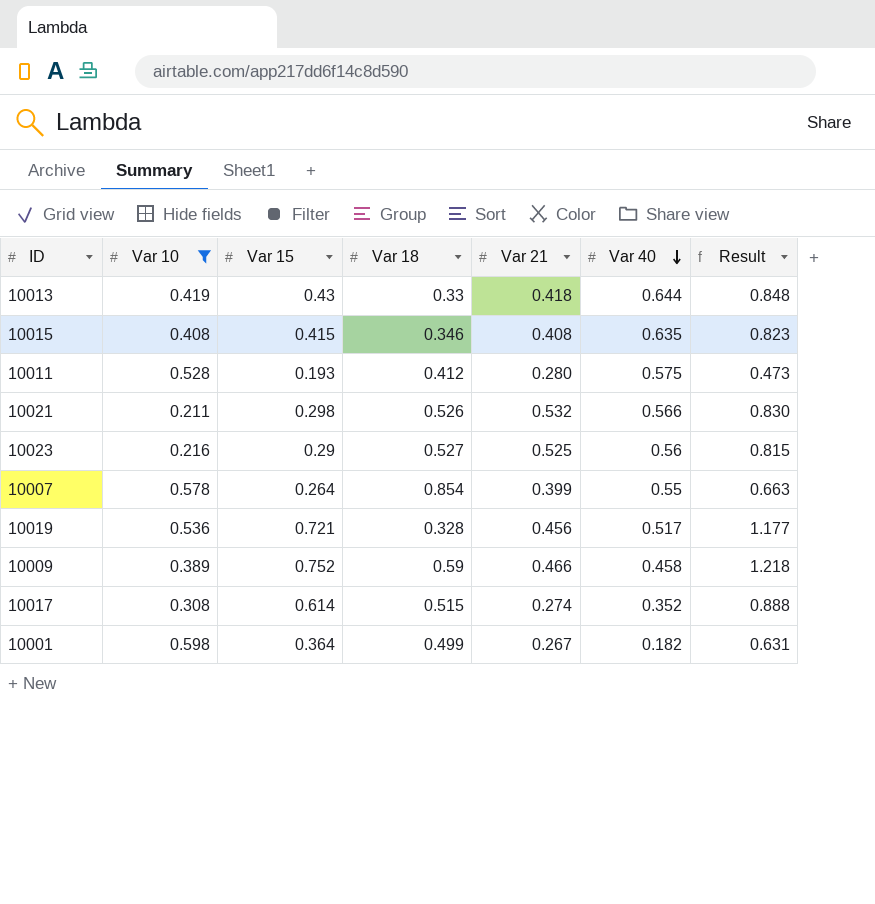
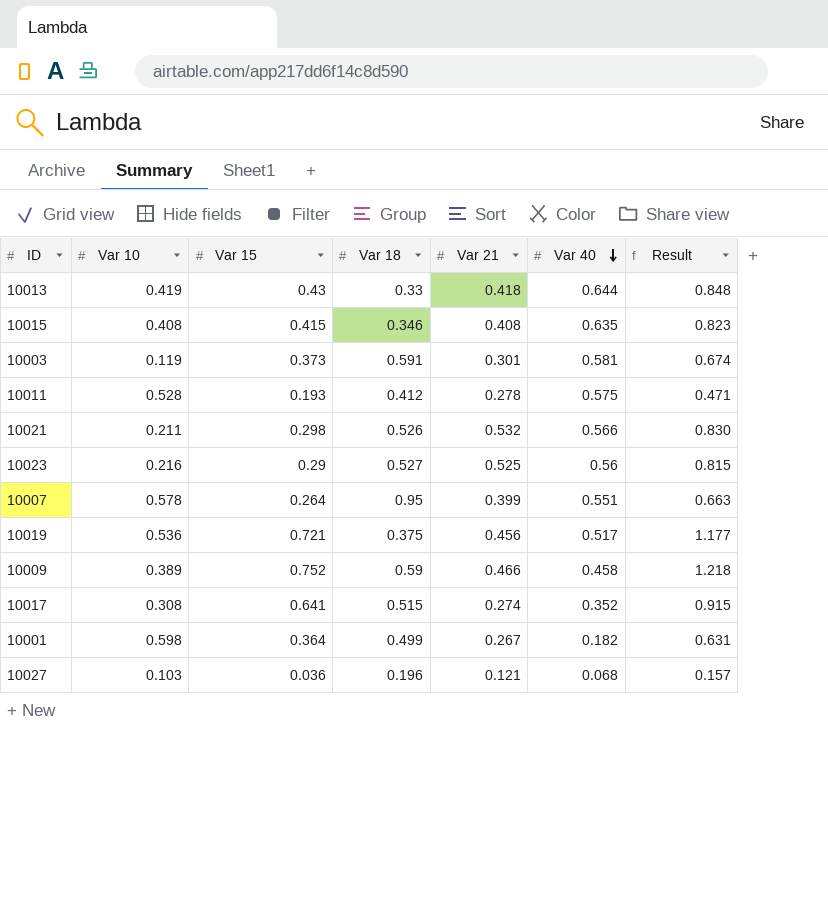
filter: Var 10 >= 0.211 -> none
10011 | Var 21: 0.280 -> 0.278
10011 | Result: 0.473 -> 0.471
10007 | Var 18: 0.854 -> 0.95
10007 | Var 40: 0.55 -> 0.551
10019 | Var 18: 0.328 -> 0.375
10017 | Var 15: 0.614 -> 0.641
10017 | Result: 0.888 -> 0.915

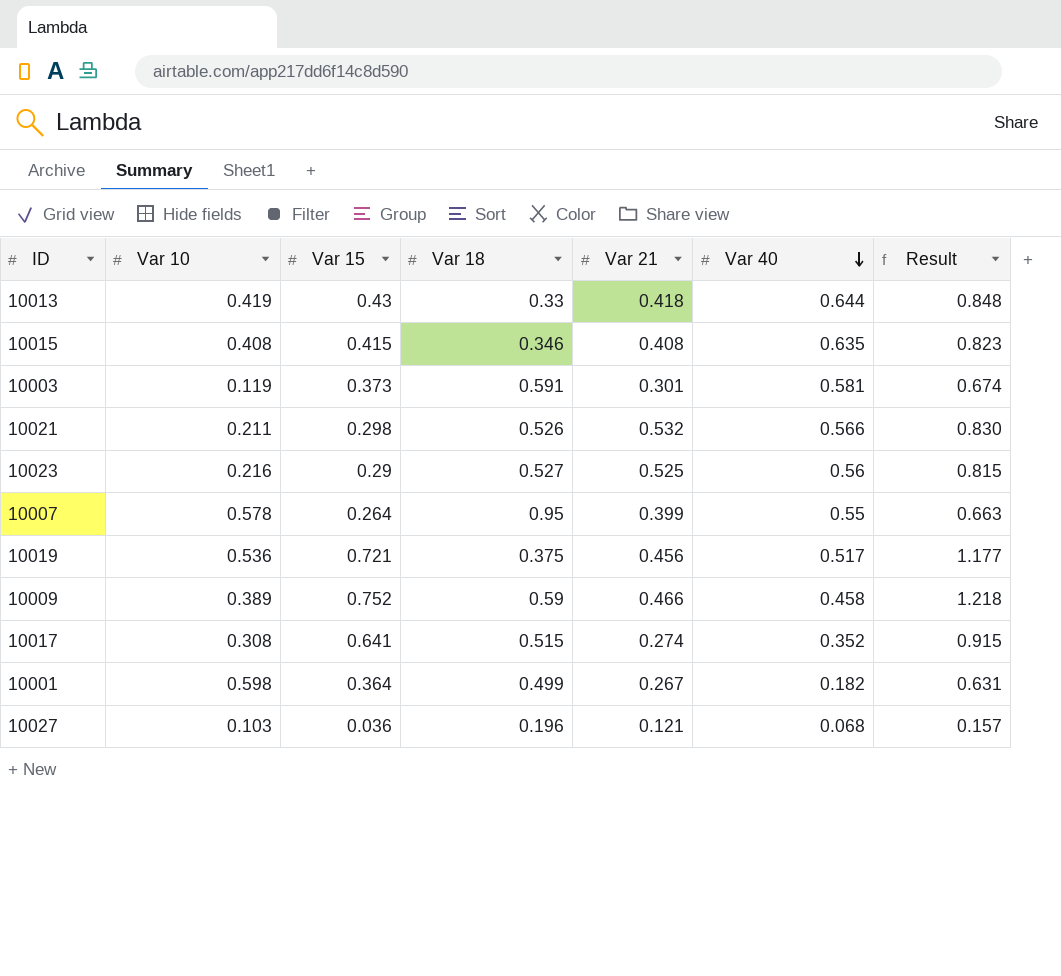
row 10011: 0.528 | 0.193 | 0.412 | 0.278 | 0.575 | 0.471 -> none
10007 | Var 40: 0.551 -> 0.55

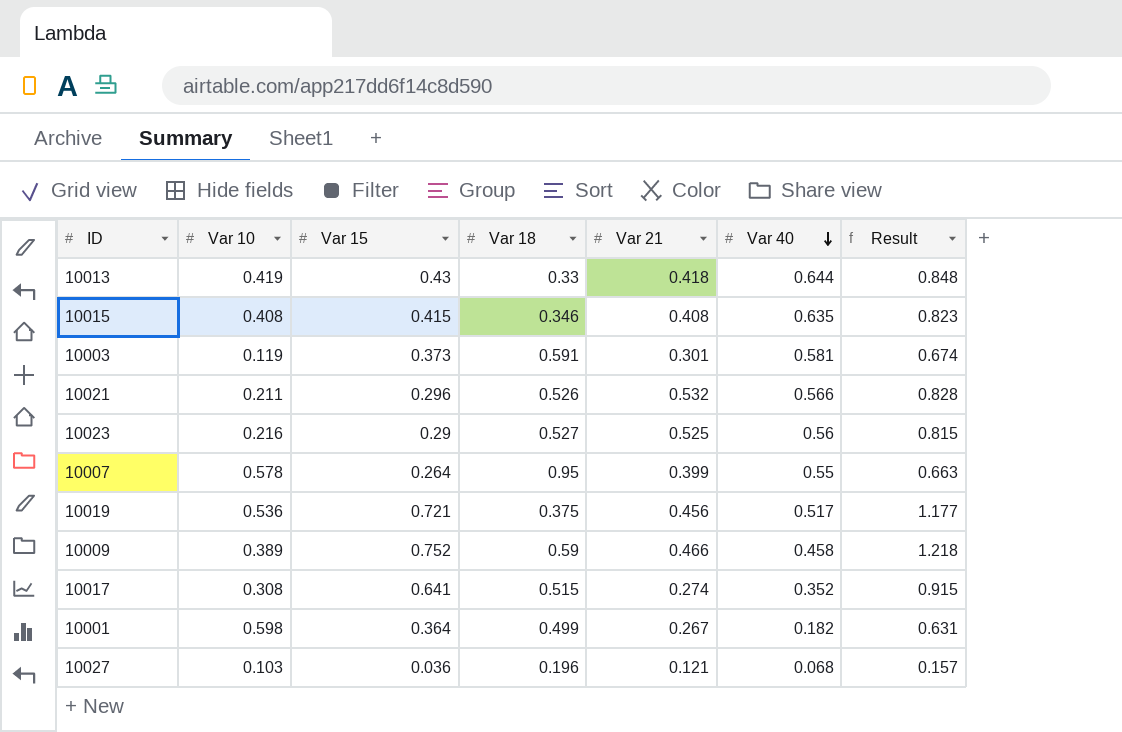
10021 | Var 15: 0.298 -> 0.296
10021 | Result: 0.830 -> 0.828

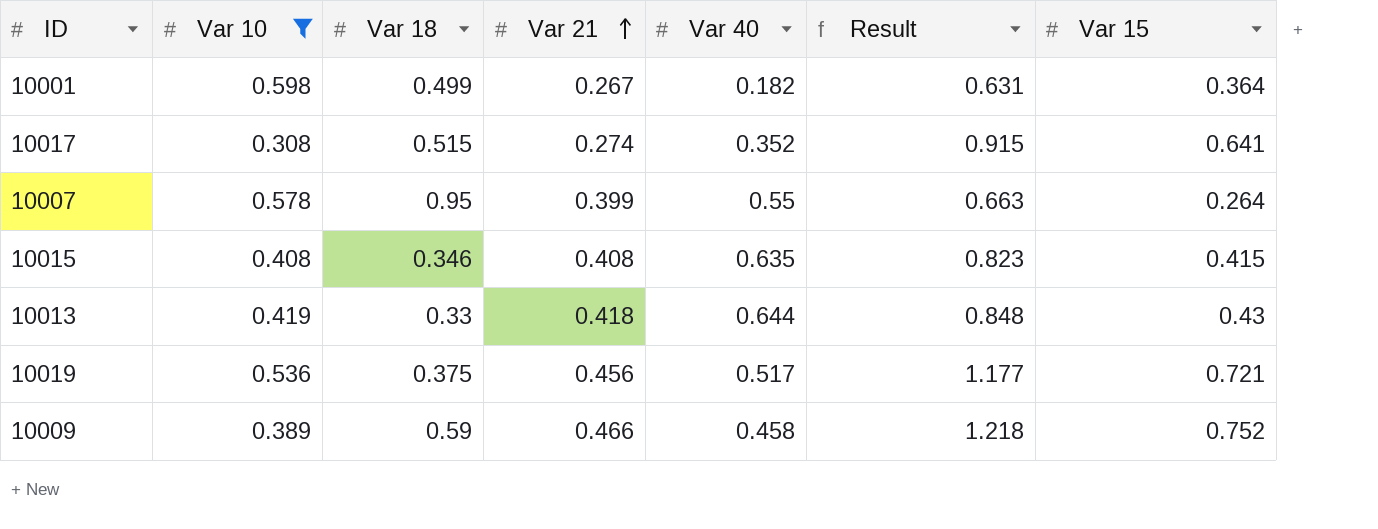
filter: none -> Var 10 >= 0.308
row order: Var 40 descending -> Var 21 ascending
column Var 15 | position: 3 -> 7

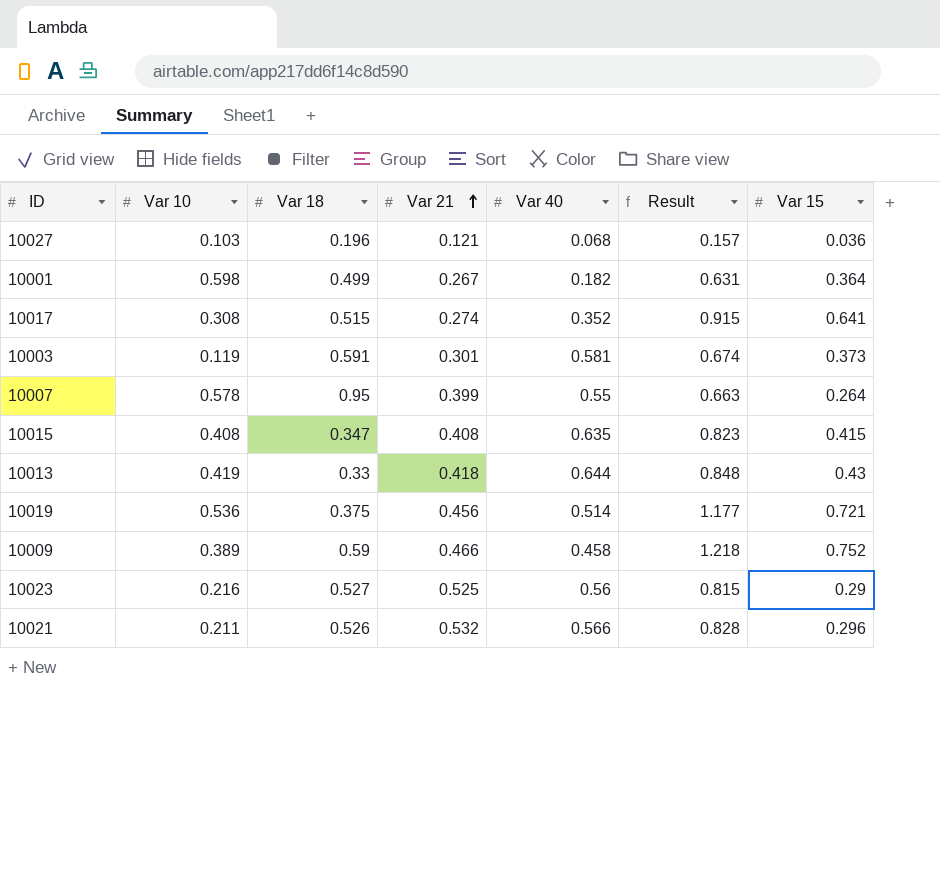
filter: Var 10 >= 0.308 -> none
10015 | Var 18: 0.346 -> 0.347
10019 | Var 40: 0.517 -> 0.514

